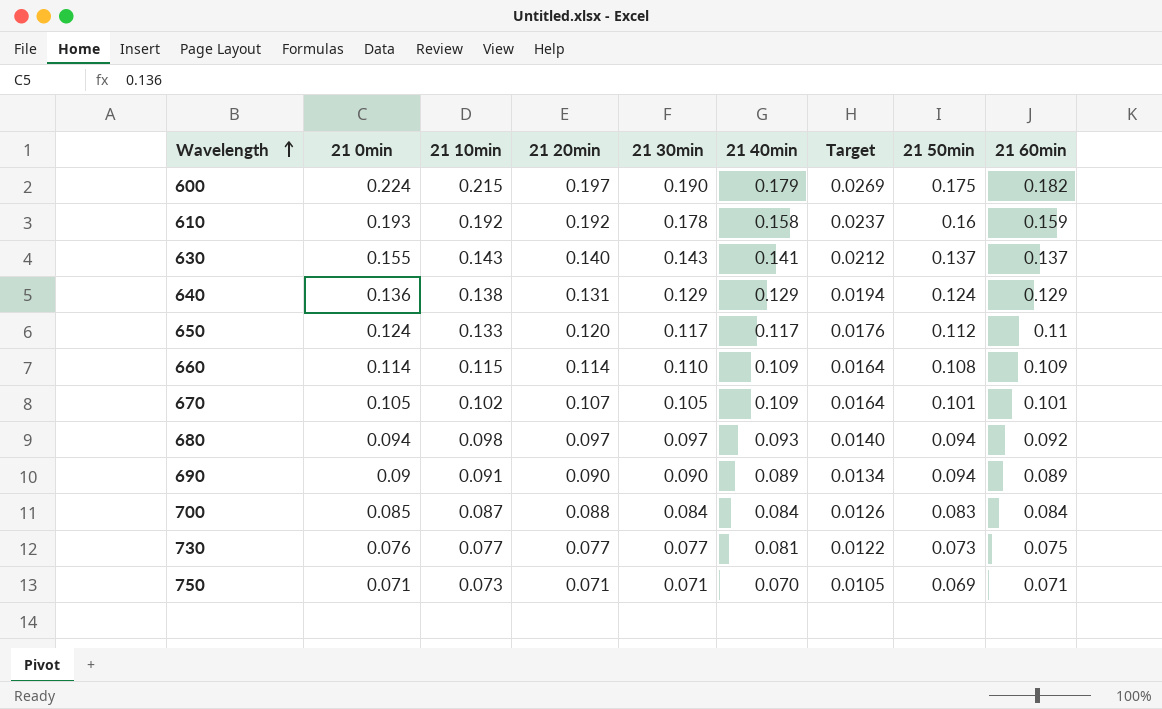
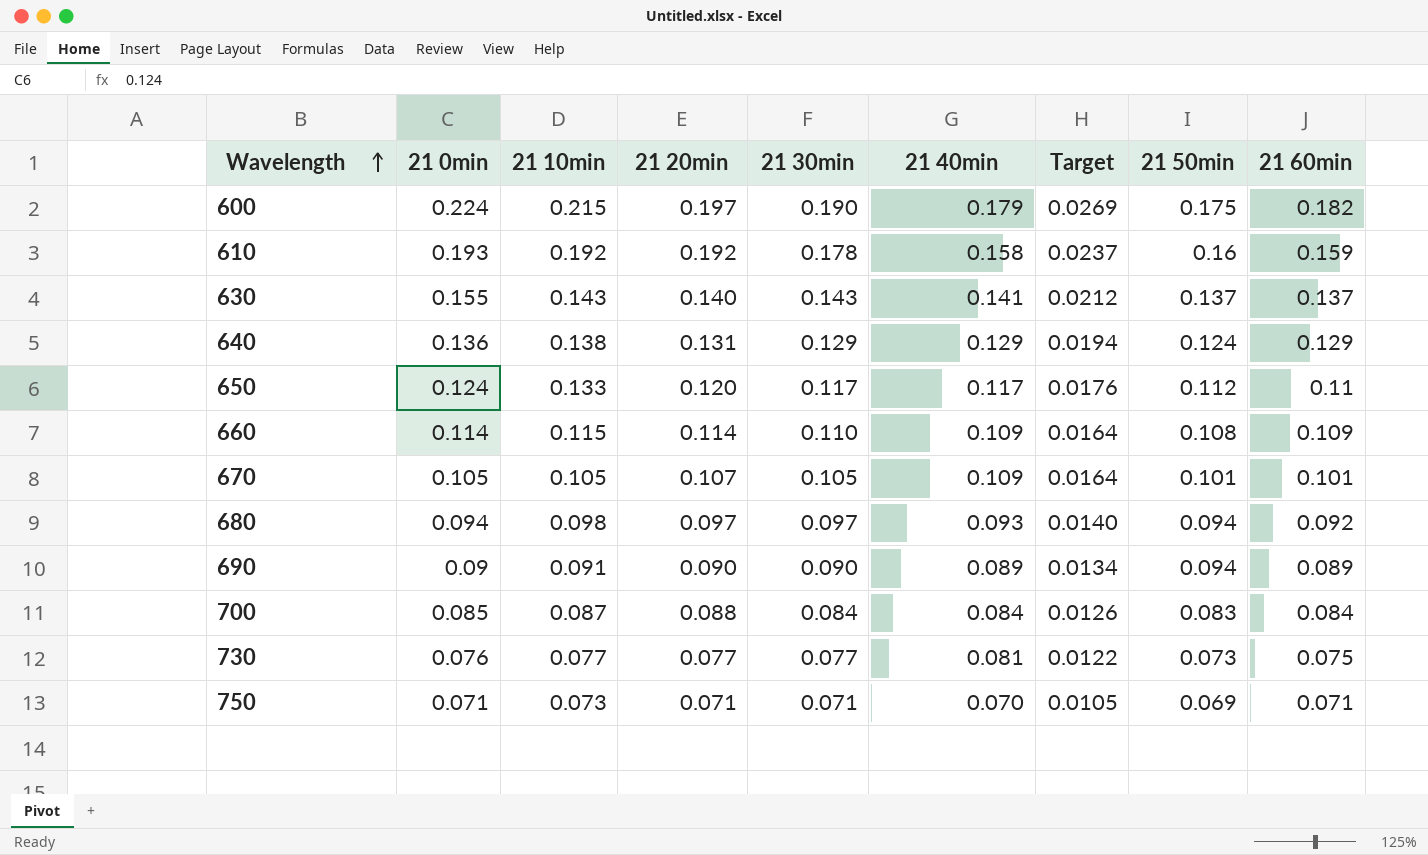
670 | 21 10min: 0.102 -> 0.105

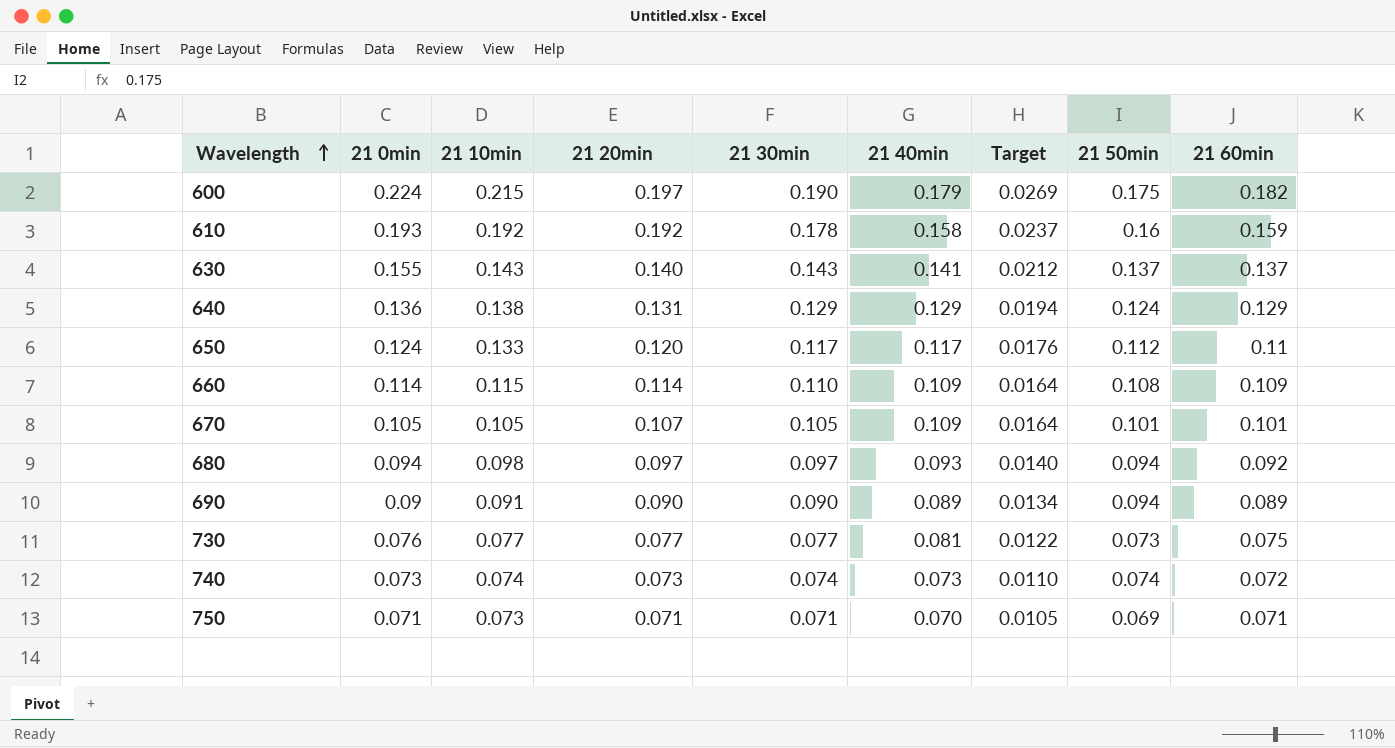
row 700: 0.085 | 0.087 | 0.088 | 0.084 | 0.084 | 0.0126 | 0.083 | 0.084 -> none
row 740: none -> 0.073 | 0.074 | 0.073 | 0.074 | 0.073 | 0.0110 | 0.074 | 0.072

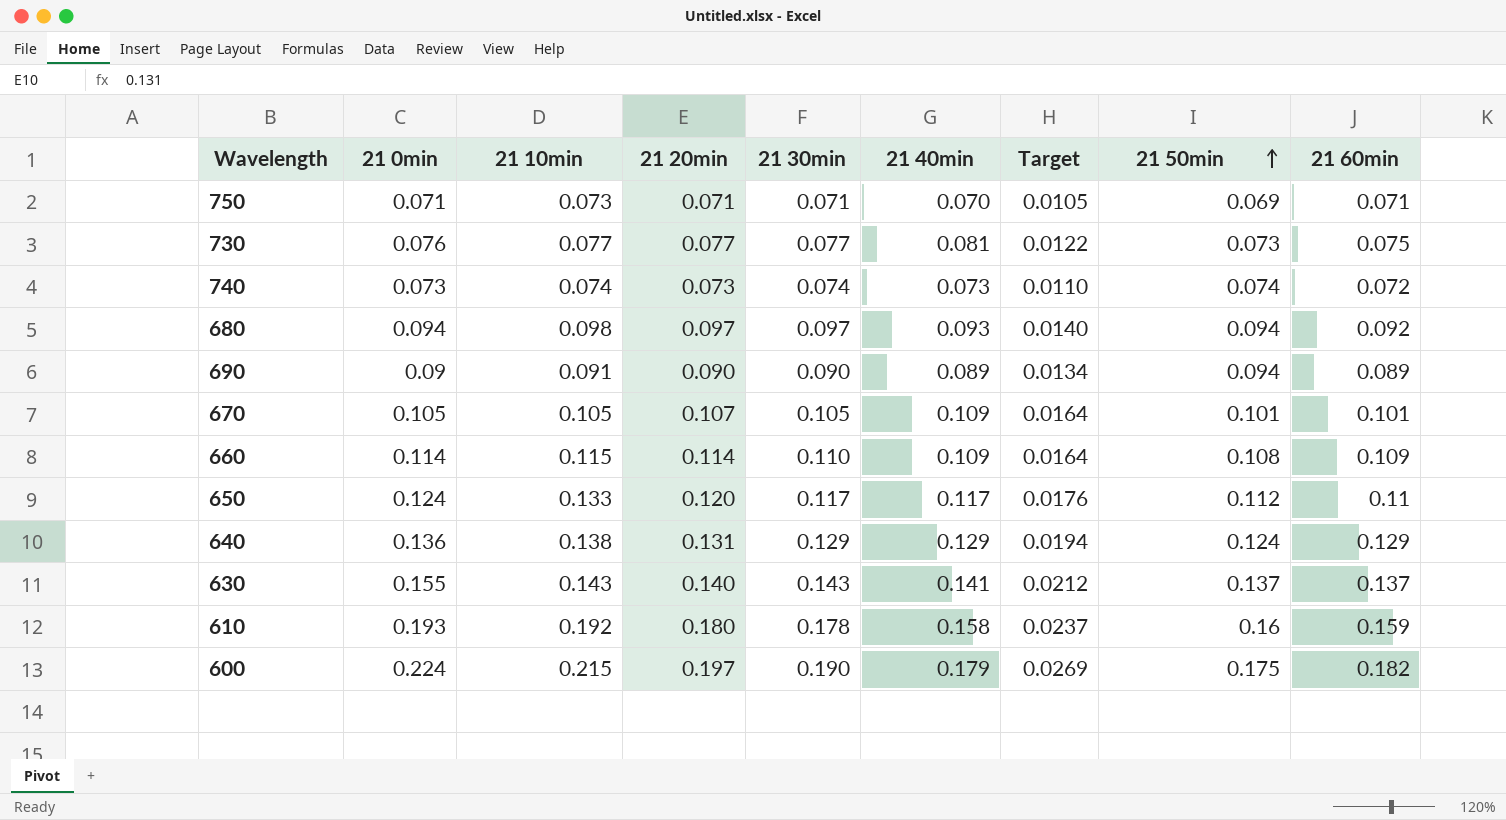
row order: Wavelength ascending -> 21 50min ascending
610 | 21 20min: 0.192 -> 0.180

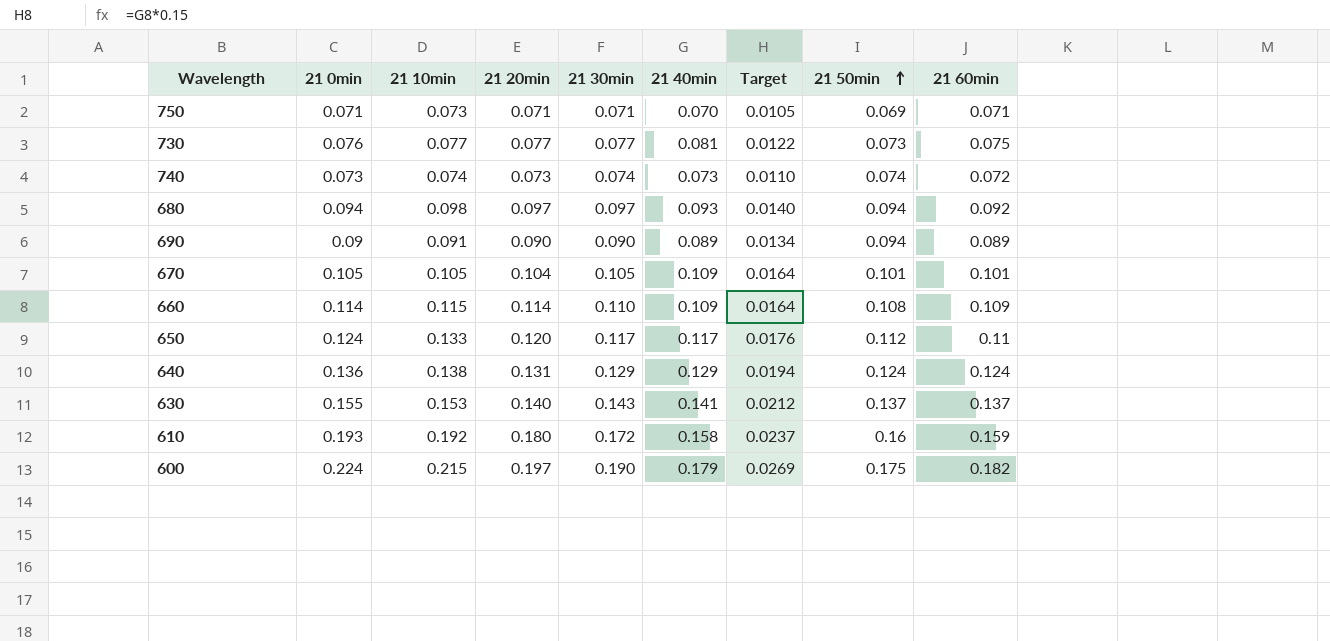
670 | 21 20min: 0.107 -> 0.104
640 | 21 60min: 0.129 -> 0.124
630 | 21 10min: 0.143 -> 0.153
610 | 21 30min: 0.178 -> 0.172

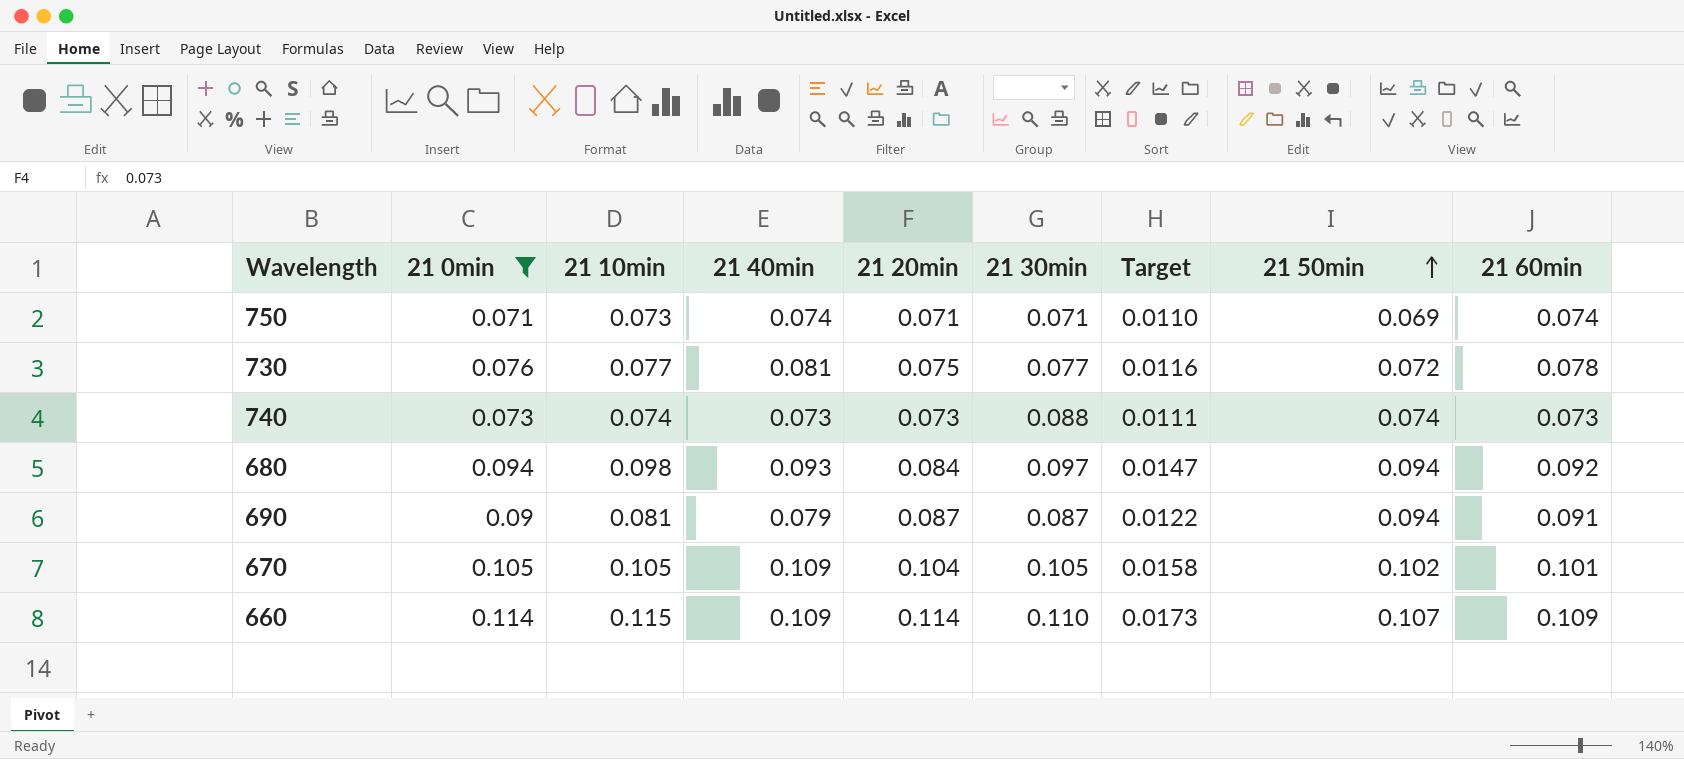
filter: none -> 21 0min <= 0.114
column 21 40min | position: 6 -> 4
column Target | formula: [21 40min] * 0.15 -> [21 10min] * 0.15
750 | 21 40min: 0.070 -> 0.074
750 | 21 60min: 0.071 -> 0.074
730 | 21 20min: 0.077 -> 0.075
730 | 21 50min: 0.073 -> 0.072
730 | 21 60min: 0.075 -> 0.078
740 | 21 30min: 0.074 -> 0.088
740 | 21 60min: 0.072 -> 0.073
680 | 21 20min: 0.097 -> 0.084
690 | 21 10min: 0.091 -> 0.081
690 | 21 40min: 0.089 -> 0.079
690 | 21 20min: 0.090 -> 0.087
690 | 21 30min: 0.090 -> 0.087
690 | 21 60min: 0.089 -> 0.091
670 | 21 50min: 0.101 -> 0.102
660 | 21 50min: 0.108 -> 0.107

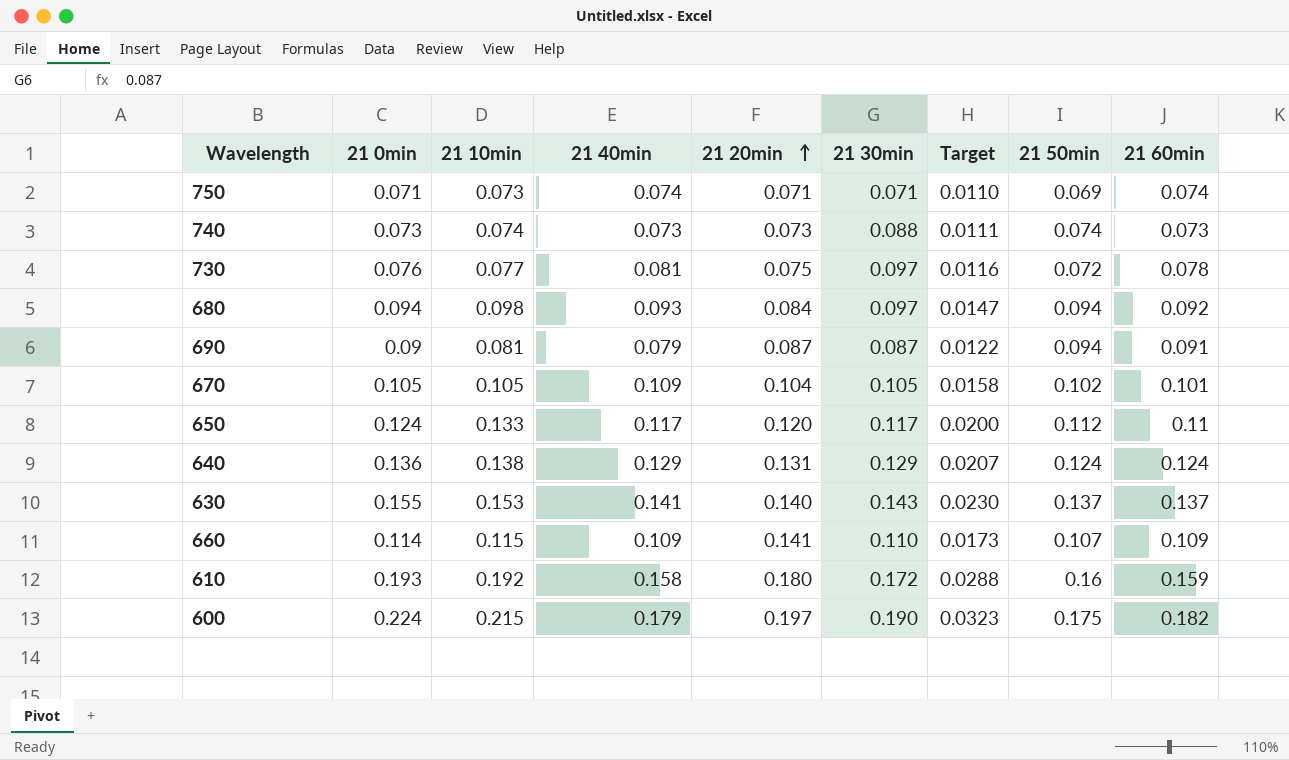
filter: 21 0min <= 0.114 -> none
row order: 21 50min ascending -> 21 20min ascending
730 | 21 30min: 0.077 -> 0.097
660 | 21 20min: 0.114 -> 0.141

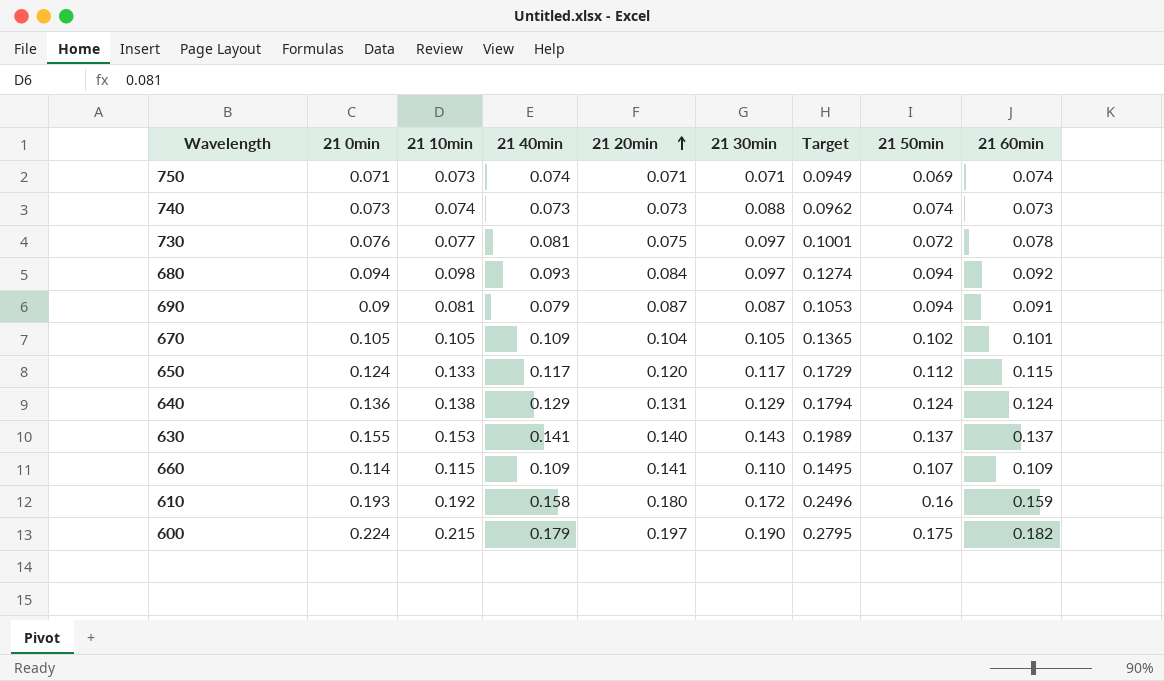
column Target | formula: [21 10min] * 0.15 -> [21 10min] * 1.3
650 | 21 60min: 0.11 -> 0.115

